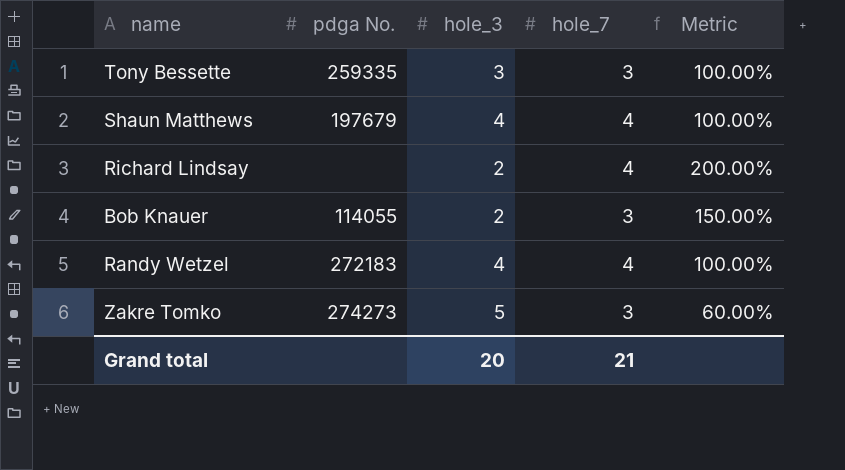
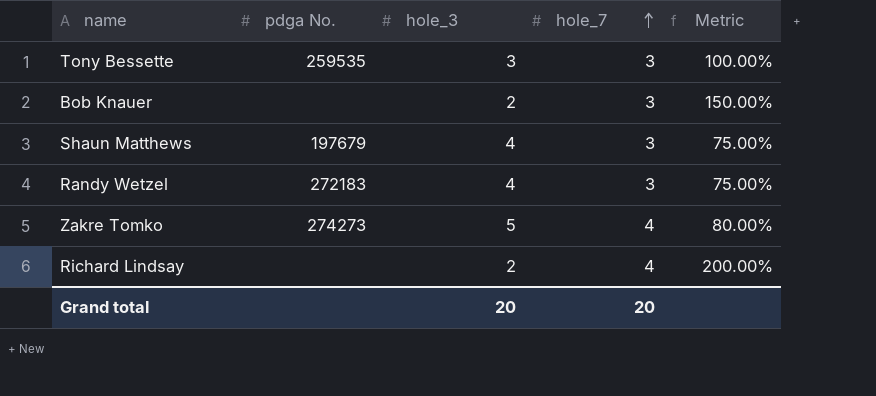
row order: none -> hole_7 ascending
Tony Bessette | pdga No.: 259335 -> 259535
Bob Knauer | pdga No.: 114055 -> none
Shaun Matthews | hole_7: 4 -> 3
Shaun Matthews | Metric: 100.00% -> 75.00%
Randy Wetzel | hole_7: 4 -> 3
Randy Wetzel | Metric: 100.00% -> 75.00%
Zakre Tomko | hole_7: 3 -> 4
Zakre Tomko | Metric: 60.00% -> 80.00%
Grand total | hole_7: 21 -> 20

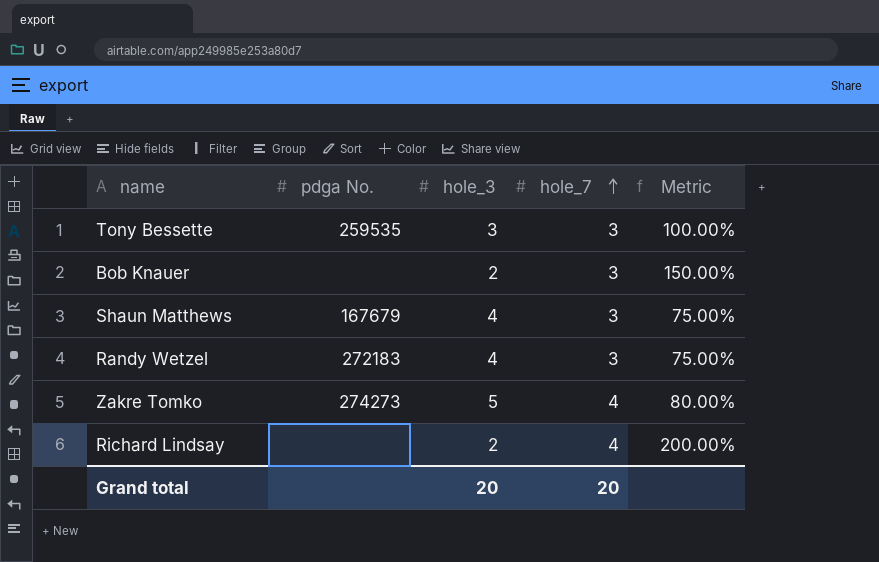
Shaun Matthews | pdga No.: 197679 -> 167679

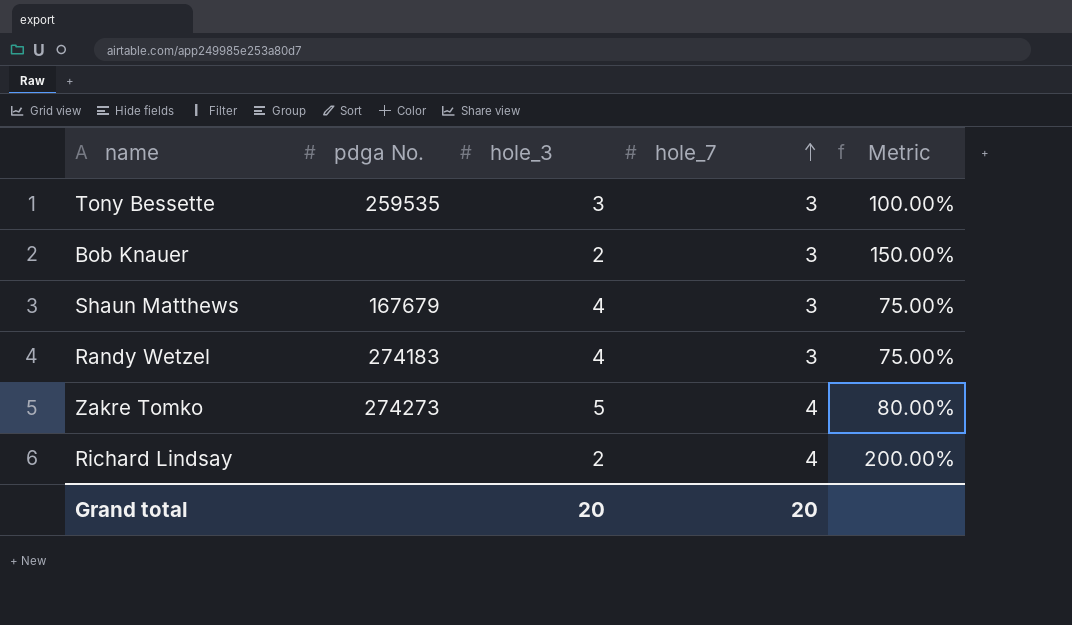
Randy Wetzel | pdga No.: 272183 -> 274183

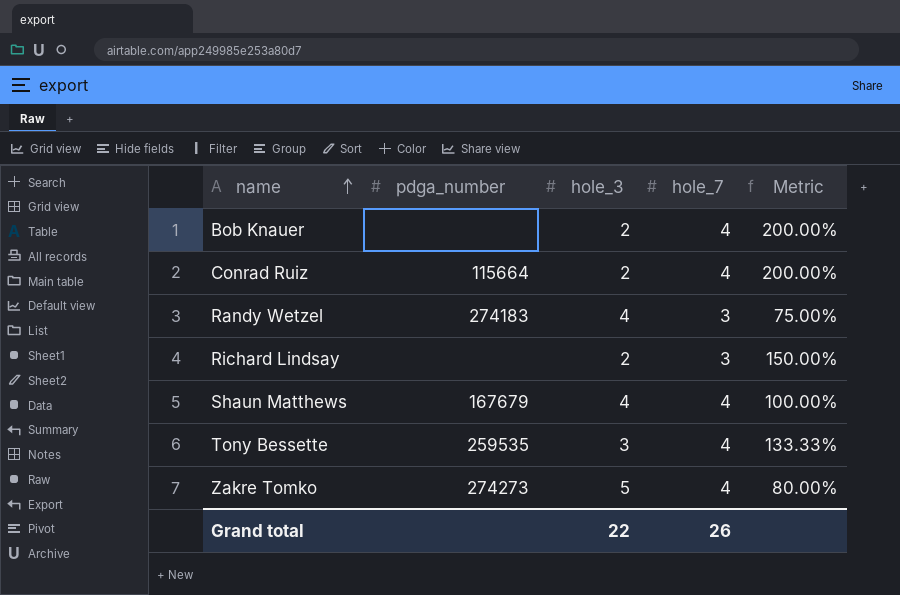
row order: hole_7 ascending -> name ascending
column name: pdga No. -> pdga_number
Bob Knauer | hole_7: 3 -> 4
Bob Knauer | Metric: 150.00% -> 200.00%
row Conrad Ruiz: none -> 115664 | 2 | 4 | 200.00%
Richard Lindsay | hole_7: 4 -> 3
Richard Lindsay | Metric: 200.00% -> 150.00%
Shaun Matthews | hole_7: 3 -> 4
Shaun Matthews | Metric: 75.00% -> 100.00%
Tony Bessette | hole_7: 3 -> 4
Tony Bessette | Metric: 100.00% -> 133.33%
Grand total | hole_3: 20 -> 22
Grand total | hole_7: 20 -> 26

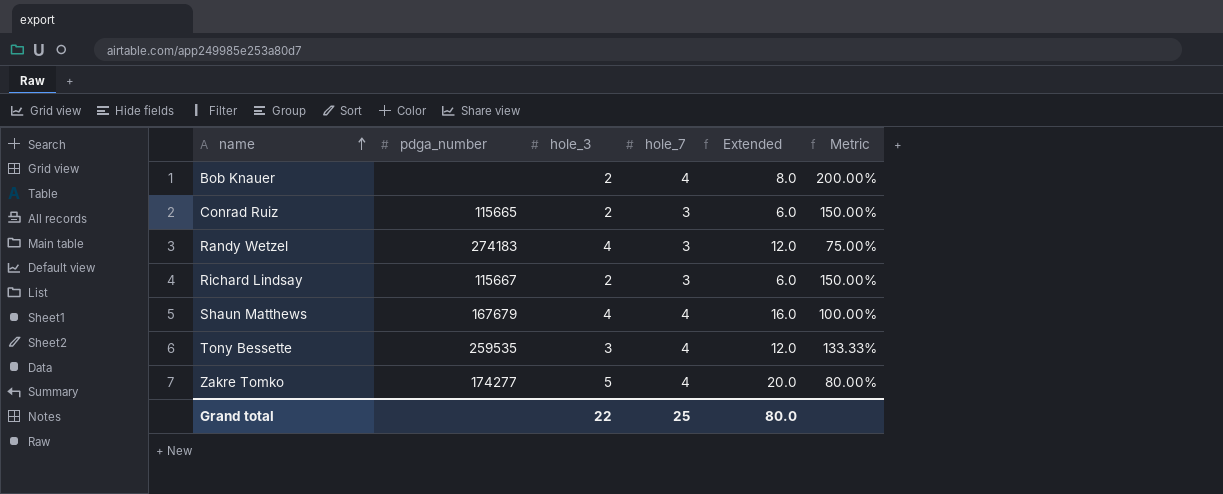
column Extended | formula: none -> [hole_3] * [hole_7]
Conrad Ruiz | pdga_number: 115664 -> 115665
Conrad Ruiz | hole_7: 4 -> 3
Conrad Ruiz | Metric: 200.00% -> 150.00%
Richard Lindsay | pdga_number: none -> 115667
Zakre Tomko | pdga_number: 274273 -> 174277
Grand total | hole_7: 26 -> 25

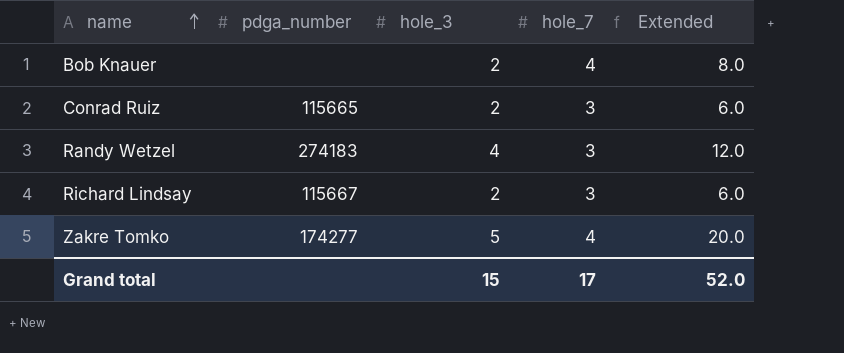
column Metric | formula: [hole_7] / [hole_3] -> none
row Shaun Matthews: 167679 | 4 | 4 | 16.0 | 100.00% -> none
row Tony Bessette: 259535 | 3 | 4 | 12.0 | 133.33% -> none
Grand total | hole_3: 22 -> 15
Grand total | hole_7: 25 -> 17
Grand total | Extended: 80.0 -> 52.0

